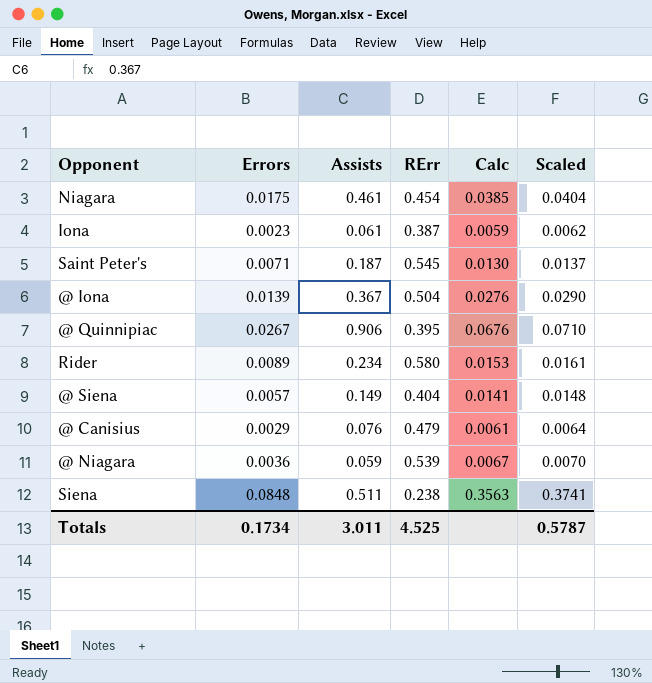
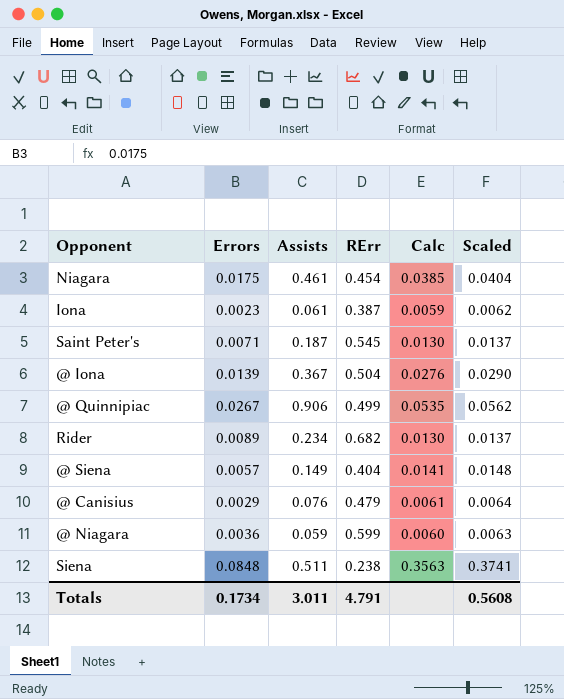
@ Quinnipiac | RErr: 0.395 -> 0.499
@ Quinnipiac | Calc: 0.0676 -> 0.0535
@ Quinnipiac | Scaled: 0.0710 -> 0.0562
Rider | RErr: 0.580 -> 0.682
Rider | Calc: 0.0153 -> 0.0130
Rider | Scaled: 0.0161 -> 0.0137
@ Niagara | RErr: 0.539 -> 0.599
@ Niagara | Calc: 0.0067 -> 0.0060
@ Niagara | Scaled: 0.0070 -> 0.0063
Totals | RErr: 4.525 -> 4.791
Totals | Scaled: 0.5787 -> 0.5608

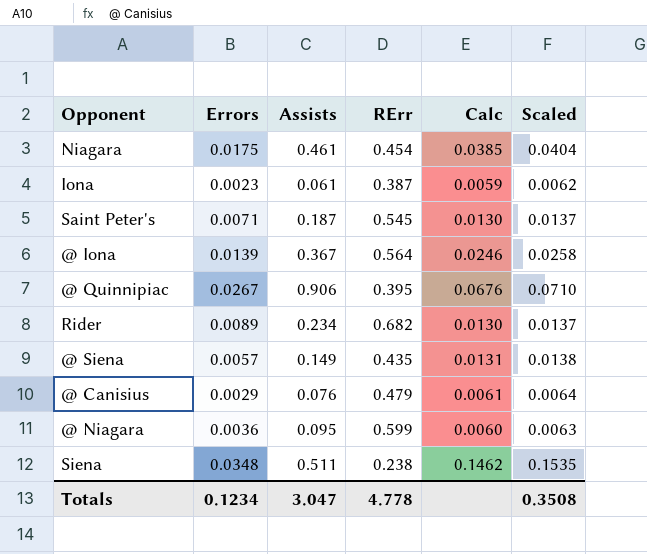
@ Iona | RErr: 0.504 -> 0.564
@ Iona | Calc: 0.0276 -> 0.0246
@ Iona | Scaled: 0.0290 -> 0.0258
@ Quinnipiac | RErr: 0.499 -> 0.395
@ Quinnipiac | Calc: 0.0535 -> 0.0676
@ Quinnipiac | Scaled: 0.0562 -> 0.0710
@ Siena | RErr: 0.404 -> 0.435
@ Siena | Calc: 0.0141 -> 0.0131
@ Siena | Scaled: 0.0148 -> 0.0138
@ Niagara | Assists: 0.059 -> 0.095
Siena | Errors: 0.0848 -> 0.0348
Siena | Calc: 0.3563 -> 0.1462
Siena | Scaled: 0.3741 -> 0.1535
Totals | Errors: 0.1734 -> 0.1234
Totals | Assists: 3.011 -> 3.047
Totals | RErr: 4.791 -> 4.778
Totals | Scaled: 0.5608 -> 0.3508

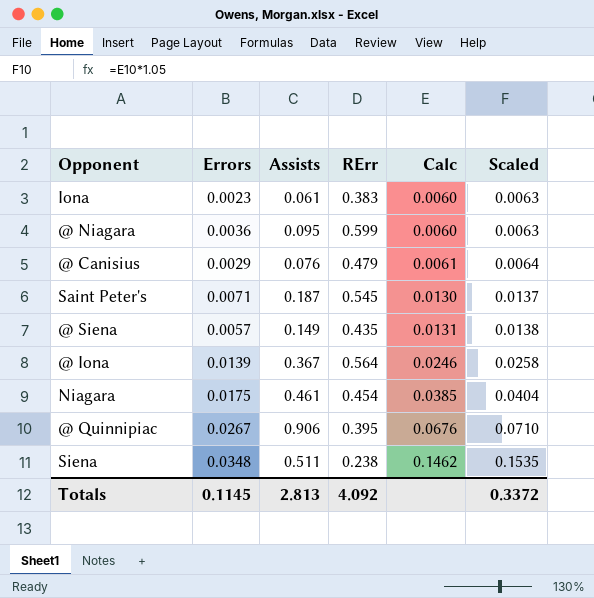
row order: none -> Calc ascending
row Rider: 0.0089 | 0.234 | 0.682 | 0.0130 | 0.0137 -> none
Iona | RErr: 0.387 -> 0.383
Iona | Calc: 0.0059 -> 0.0060
Iona | Scaled: 0.0062 -> 0.0063
Totals | Errors: 0.1234 -> 0.1145
Totals | Assists: 3.047 -> 2.813
Totals | RErr: 4.778 -> 4.092
Totals | Scaled: 0.3508 -> 0.3372

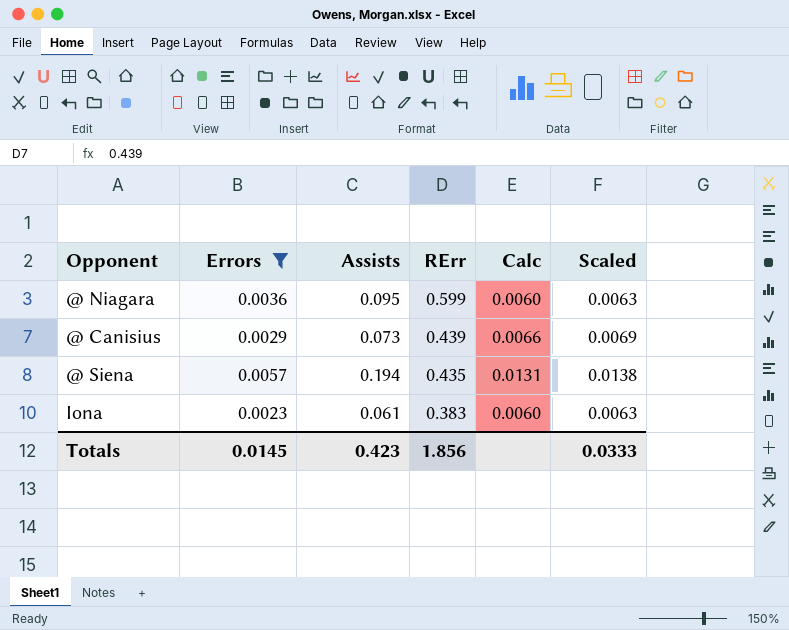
filter: none -> Errors <= 0.0057
row order: Calc ascending -> RErr descending
@ Canisius | Assists: 0.076 -> 0.073
@ Canisius | RErr: 0.479 -> 0.439
@ Canisius | Calc: 0.0061 -> 0.0066
@ Canisius | Scaled: 0.0064 -> 0.0069
@ Siena | Assists: 0.149 -> 0.194
Totals | Errors: 0.1145 -> 0.0145
Totals | Assists: 2.813 -> 0.423
Totals | RErr: 4.092 -> 1.856
Totals | Scaled: 0.3372 -> 0.0333

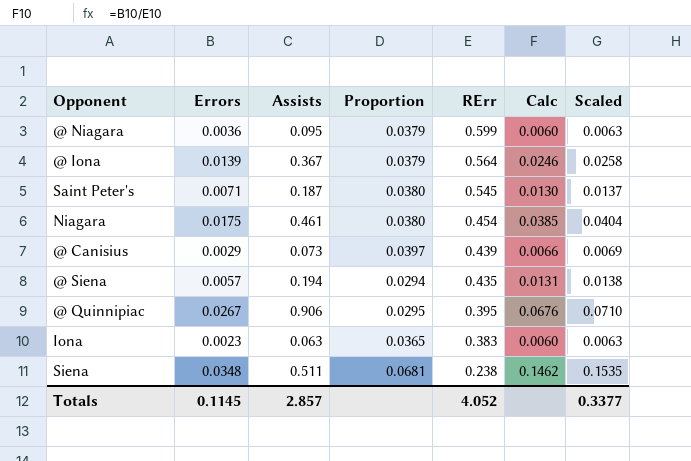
filter: Errors <= 0.0057 -> none
column Proportion | formula: none -> [Errors] / [Assists]
Iona | Assists: 0.061 -> 0.063
Totals | Errors: 0.0145 -> 0.1145
Totals | Assists: 0.423 -> 2.857
Totals | RErr: 1.856 -> 4.052
Totals | Scaled: 0.0333 -> 0.3377

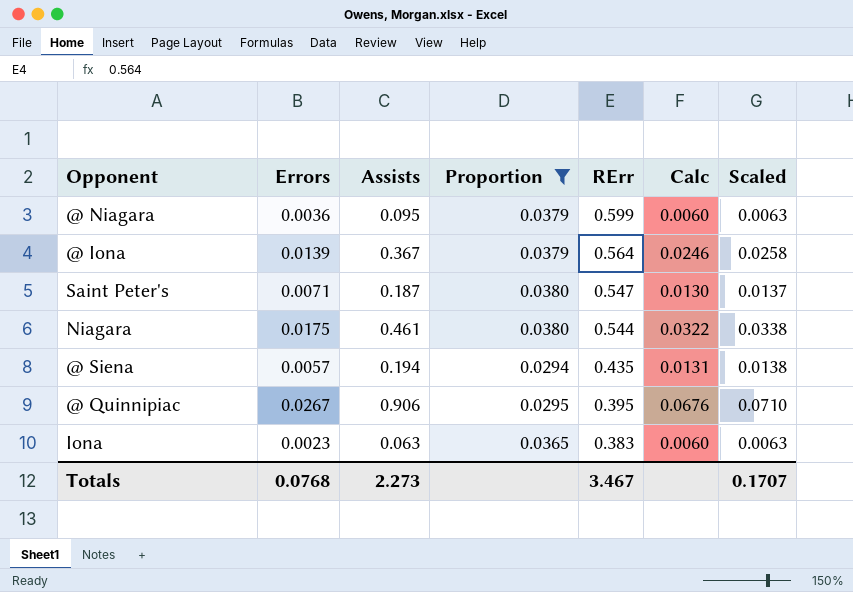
filter: none -> Proportion <= 0.0380
Saint Peter's | RErr: 0.545 -> 0.547
Niagara | RErr: 0.454 -> 0.544
Niagara | Calc: 0.0385 -> 0.0322
Niagara | Scaled: 0.0404 -> 0.0338
Totals | Errors: 0.1145 -> 0.0768
Totals | Assists: 2.857 -> 2.273
Totals | RErr: 4.052 -> 3.467
Totals | Scaled: 0.3377 -> 0.1707

